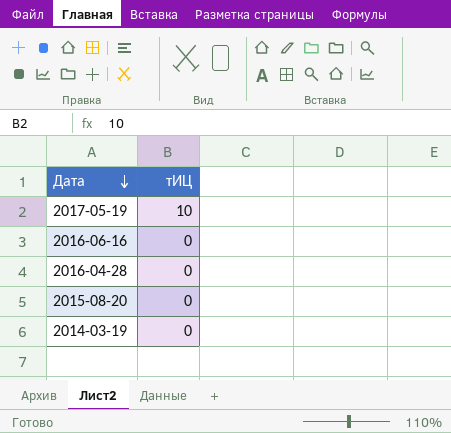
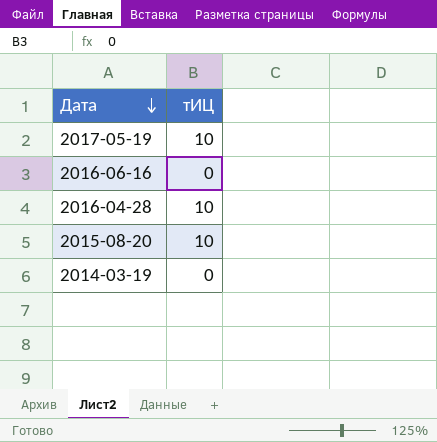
2016-04-28 | тИЦ: 0 -> 10
2015-08-20 | тИЦ: 0 -> 10

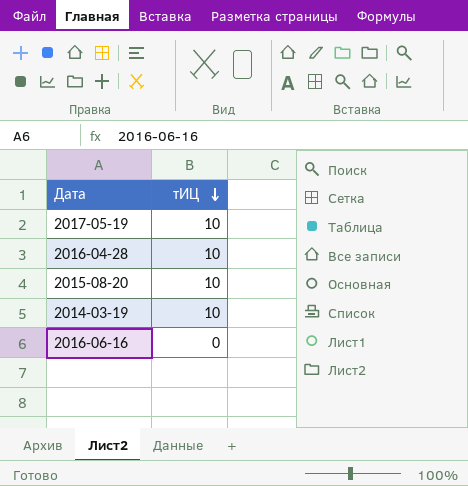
row order: Дата descending -> тИЦ descending
2014-03-19 | тИЦ: 0 -> 10

